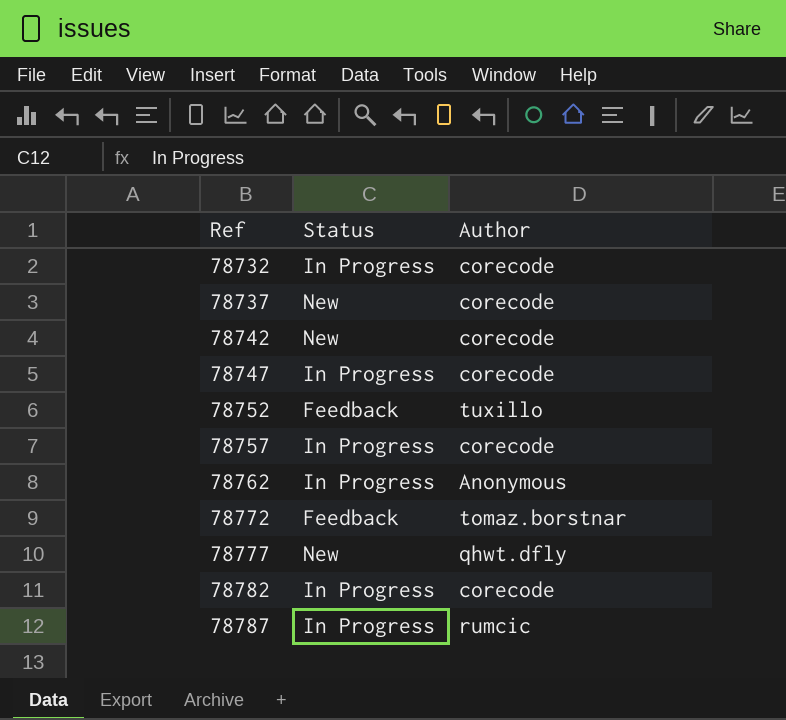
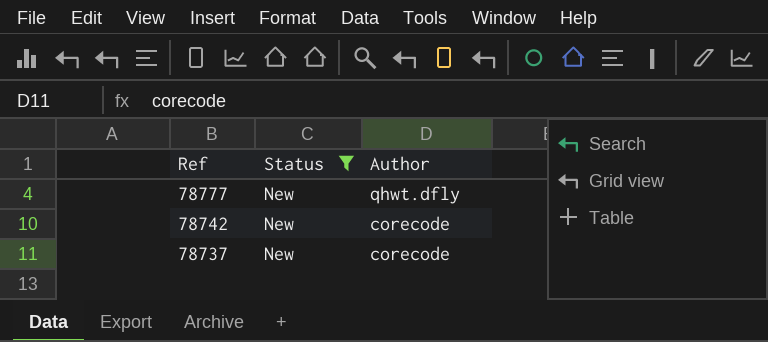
filter: none -> Status = New
row order: Ref ascending -> Ref descending

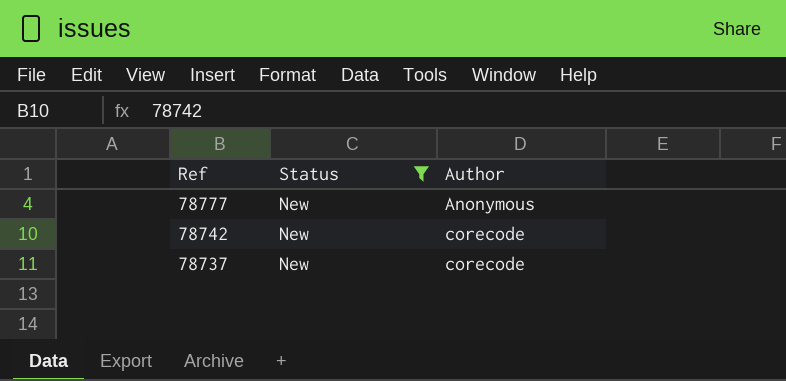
78777 | Author: qhwt.dfly -> Anonymous

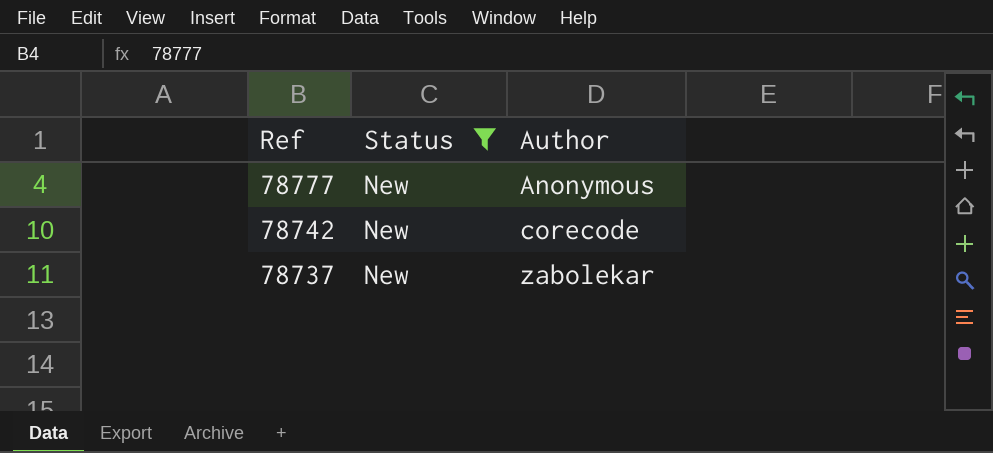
78737 | Author: corecode -> zabolekar

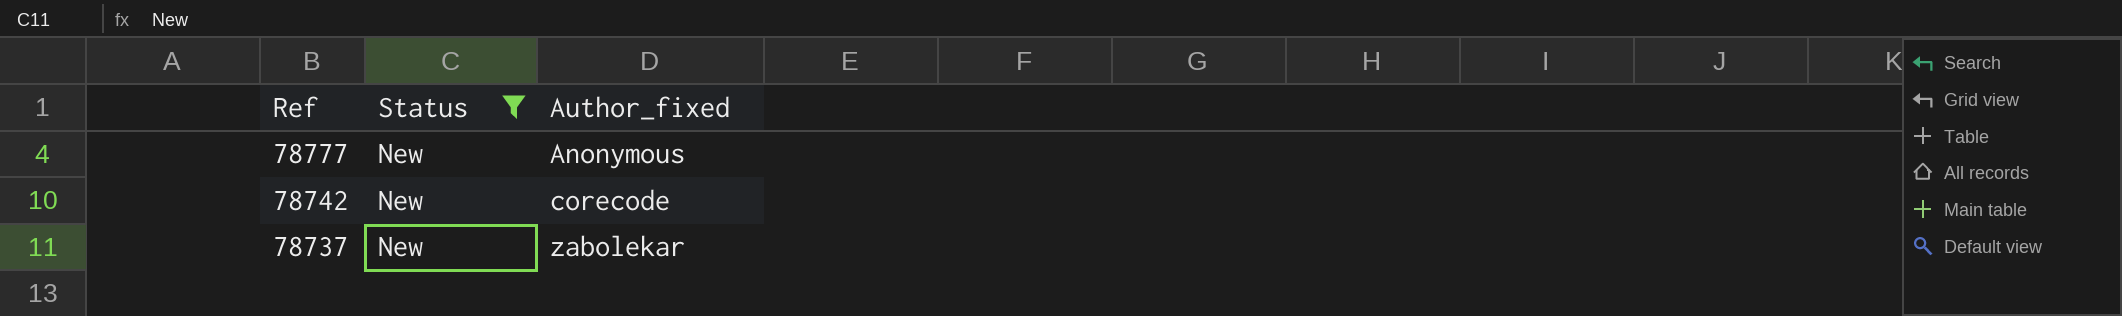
column name: Author -> Author_fixed

